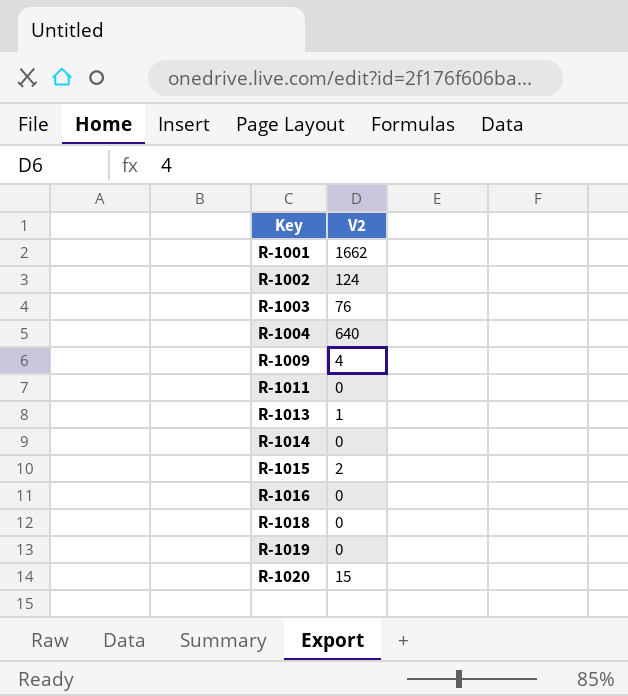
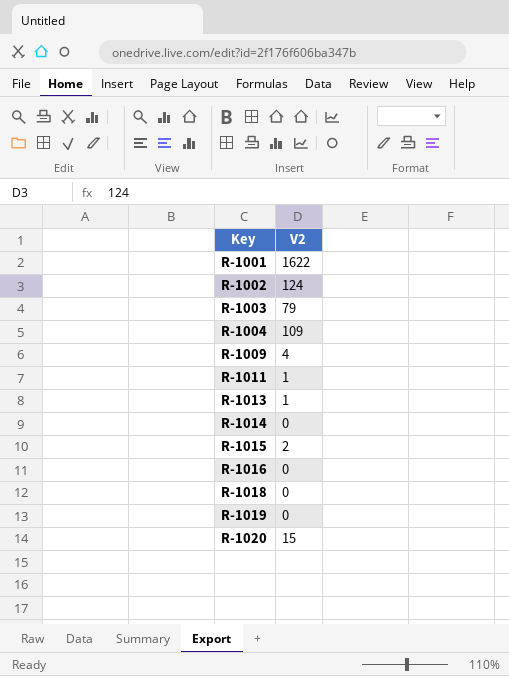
R-1001 | V2: 1662 -> 1622
R-1003 | V2: 76 -> 79
R-1004 | V2: 640 -> 109
R-1011 | V2: 0 -> 1

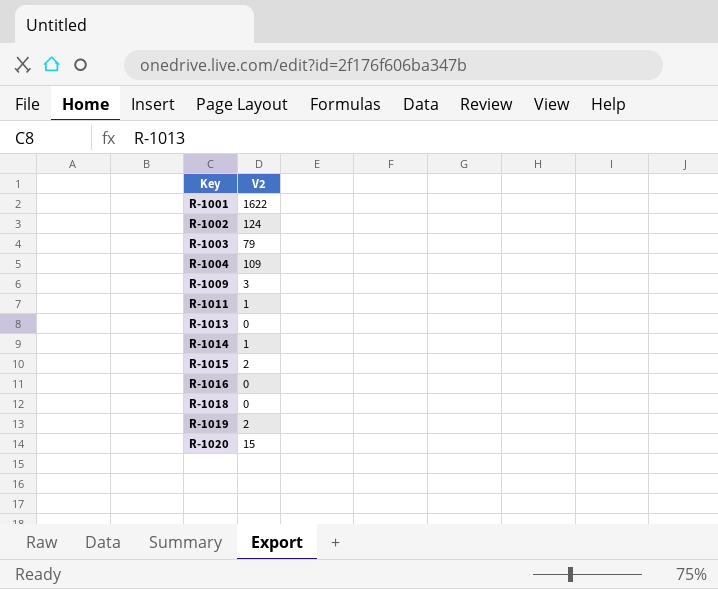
R-1009 | V2: 4 -> 3
R-1013 | V2: 1 -> 0
R-1014 | V2: 0 -> 1
R-1019 | V2: 0 -> 2

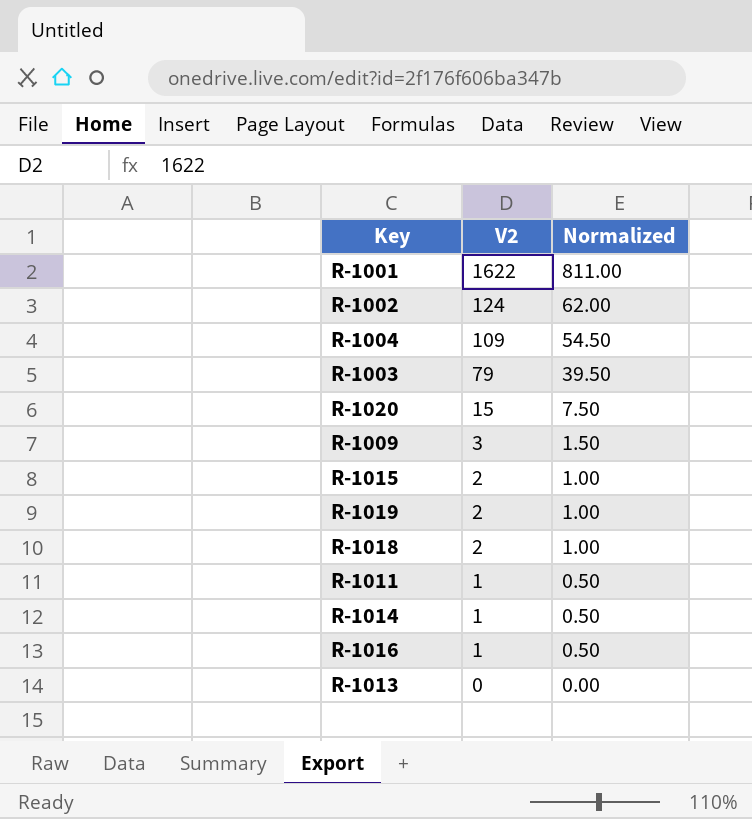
row order: Key ascending -> V2 descending
column Normalized | formula: none -> [V2] * 0.5
R-1018 | V2: 0 -> 2
R-1016 | V2: 0 -> 1

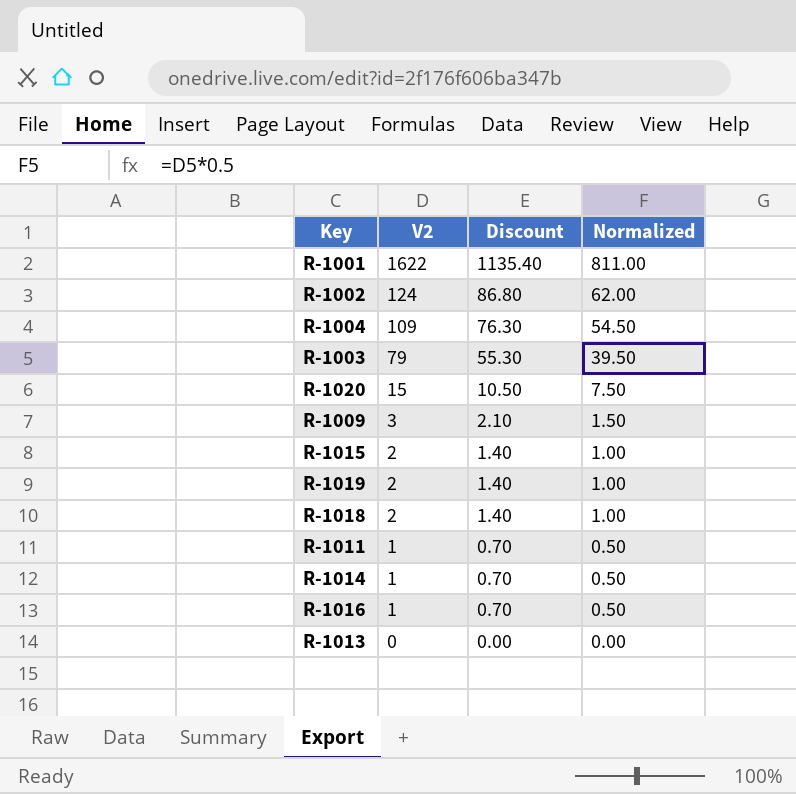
column Discount | formula: none -> [V2] * 0.7

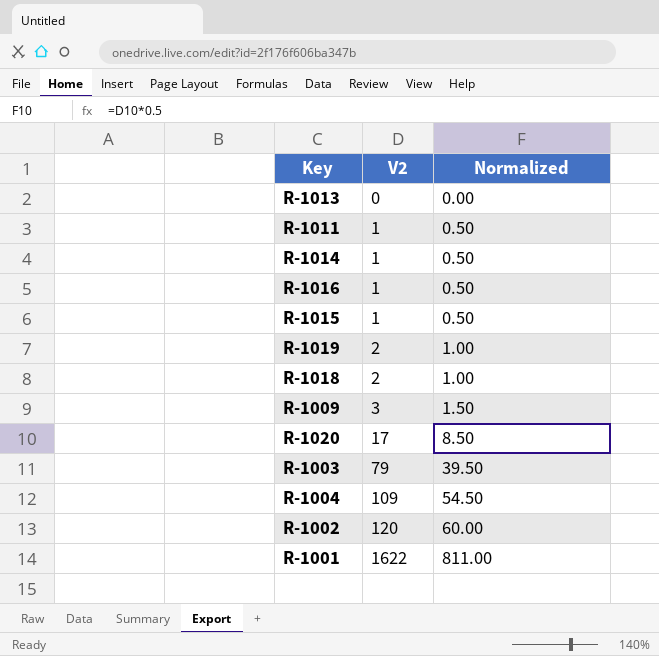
row order: V2 descending -> V2 ascending
column Discount | formula: [V2] * 0.7 -> none
R-1015 | V2: 2 -> 1
R-1015 | Normalized: 1.00 -> 0.50
R-1020 | V2: 15 -> 17
R-1020 | Normalized: 7.50 -> 8.50
R-1002 | V2: 124 -> 120
R-1002 | Normalized: 62.00 -> 60.00

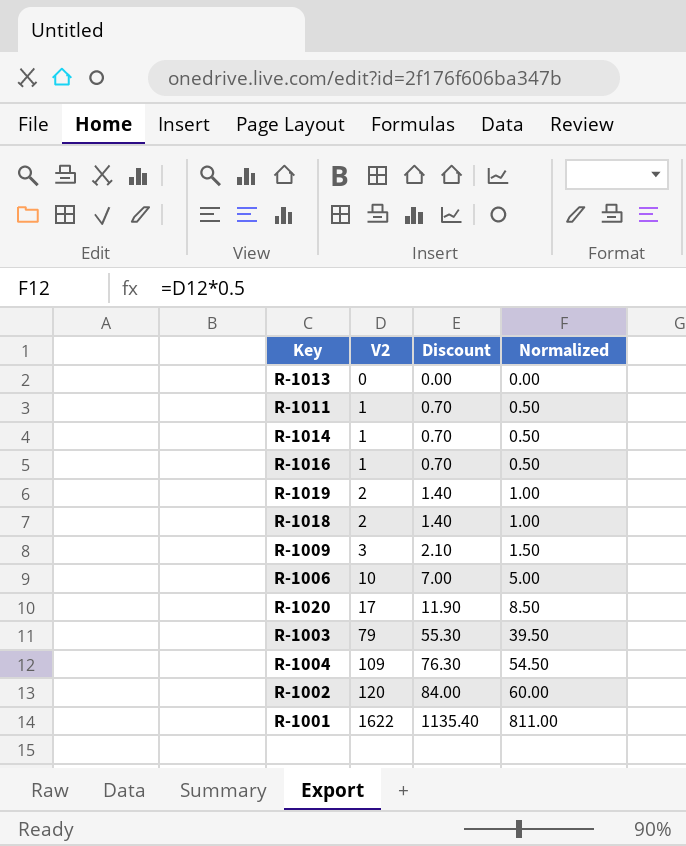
column Discount | formula: none -> [V2] * 0.7
row R-1015: 1 | 0.50 -> none
row R-1006: none -> 10 | 7.00 | 5.00

